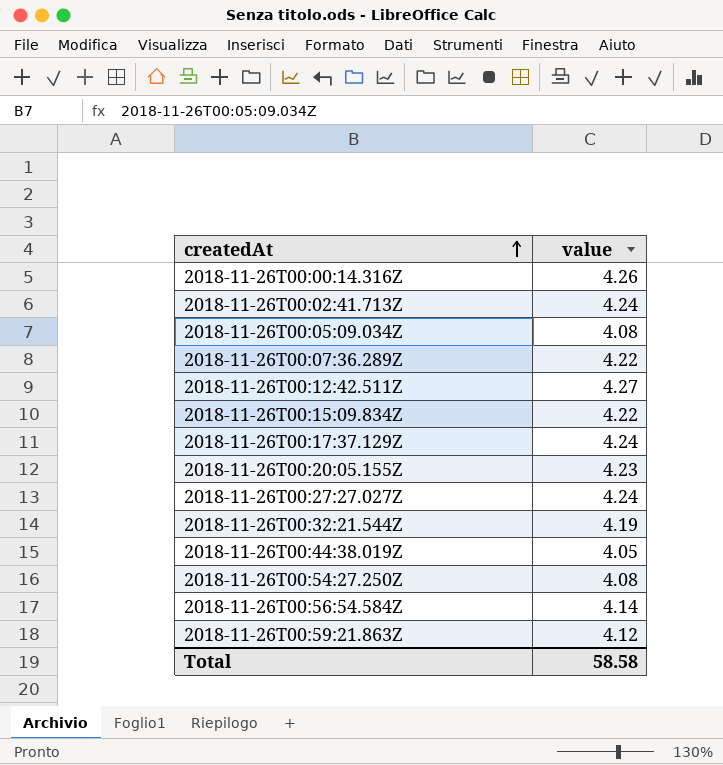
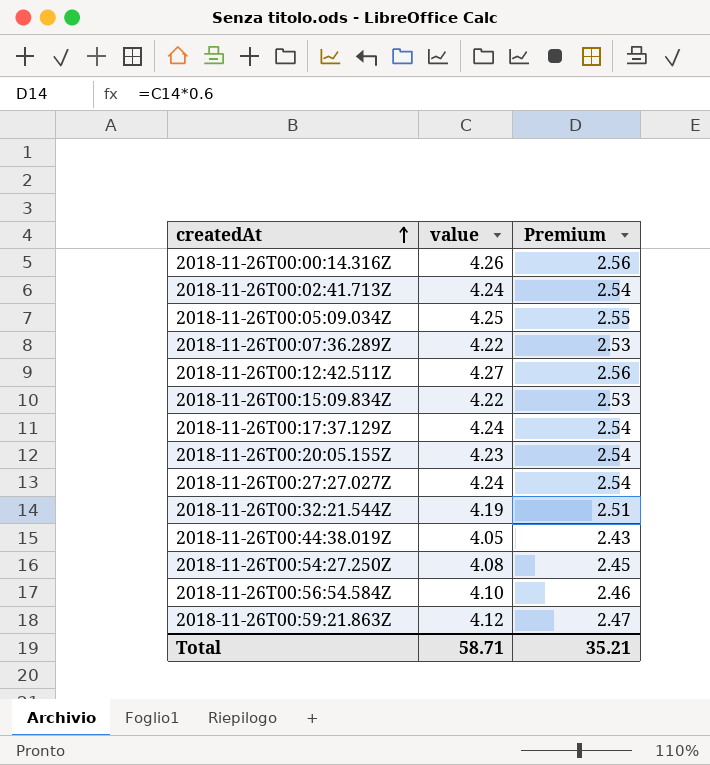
column Premium | formula: none -> [value] * 0.6
2018-11-26T00:05:09.034Z | value: 4.08 -> 4.25
2018-11-26T00:56:54.584Z | value: 4.14 -> 4.10
Total | value: 58.58 -> 58.71

